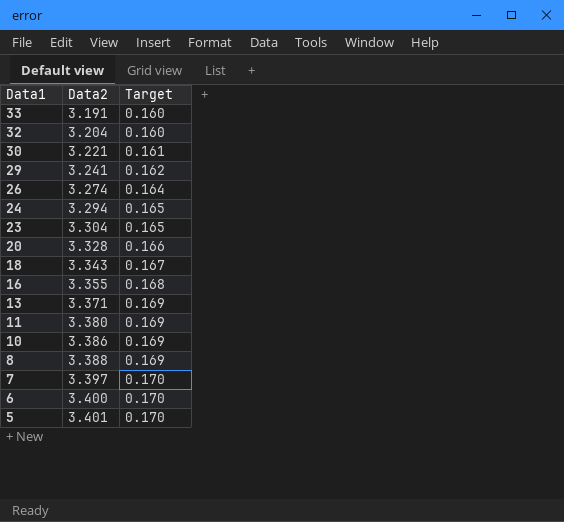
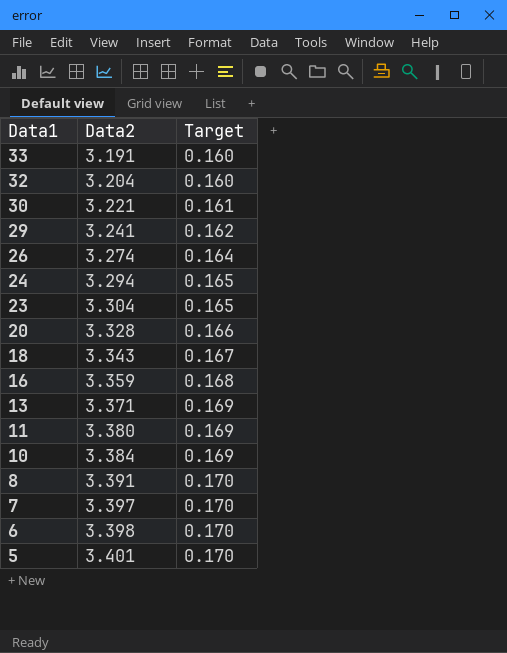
16 | Data2: 3.355 -> 3.359
10 | Data2: 3.386 -> 3.384
8 | Data2: 3.388 -> 3.391
8 | Target: 0.169 -> 0.170
6 | Data2: 3.400 -> 3.398

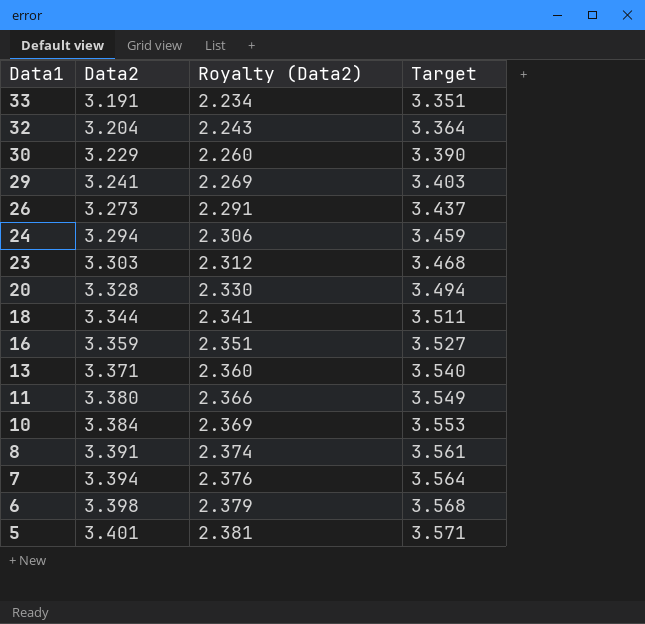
column Royalty (Data2) | formula: none -> [Data2] * 0.7
column Target | formula: [Data2] * 0.05 -> [Data2] * 1.05
30 | Data2: 3.221 -> 3.229
26 | Data2: 3.274 -> 3.273
23 | Data2: 3.304 -> 3.303
18 | Data2: 3.343 -> 3.344
7 | Data2: 3.397 -> 3.394

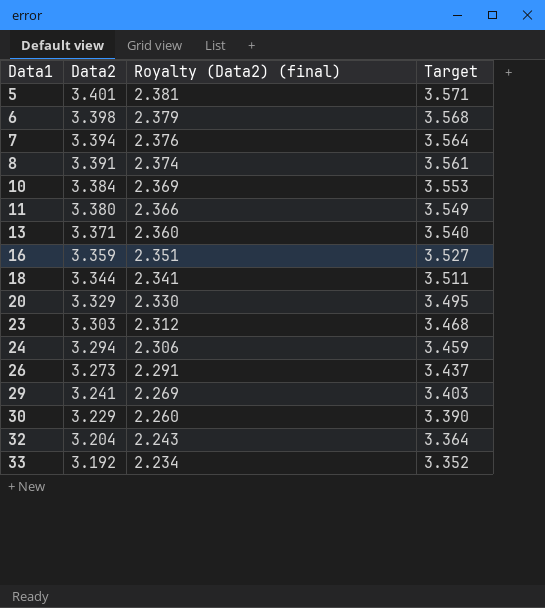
row order: Data1 descending -> Data1 ascending
column name: Royalty (Data2) -> Royalty (Data2) (final)
20 | Data2: 3.328 -> 3.329
20 | Target: 3.494 -> 3.495
33 | Data2: 3.191 -> 3.192
33 | Target: 3.351 -> 3.352

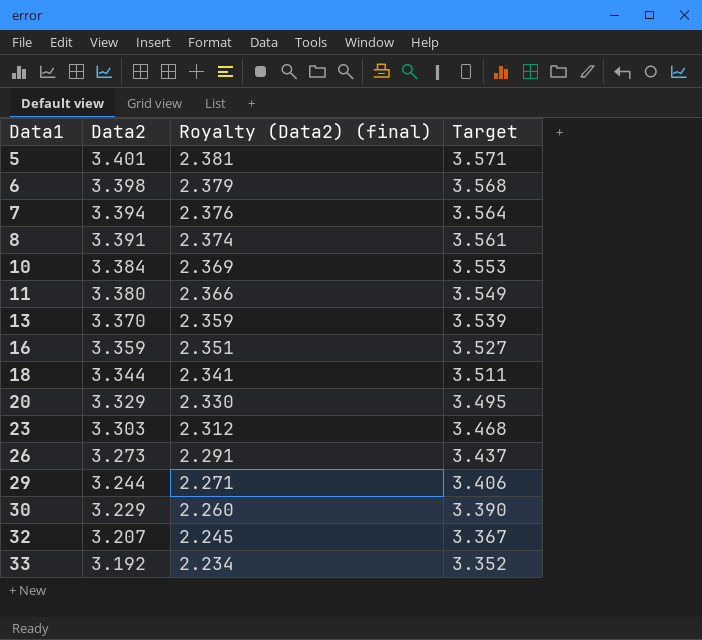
row 24: 3.294 | 2.306 | 3.459 -> none
13 | Data2: 3.371 -> 3.370
13 | Royalty (Data2) (final): 2.360 -> 2.359
13 | Target: 3.540 -> 3.539
29 | Data2: 3.241 -> 3.244
29 | Royalty (Data2) (final): 2.269 -> 2.271
29 | Target: 3.403 -> 3.406
32 | Data2: 3.204 -> 3.207
32 | Royalty (Data2) (final): 2.243 -> 2.245
32 | Target: 3.364 -> 3.367

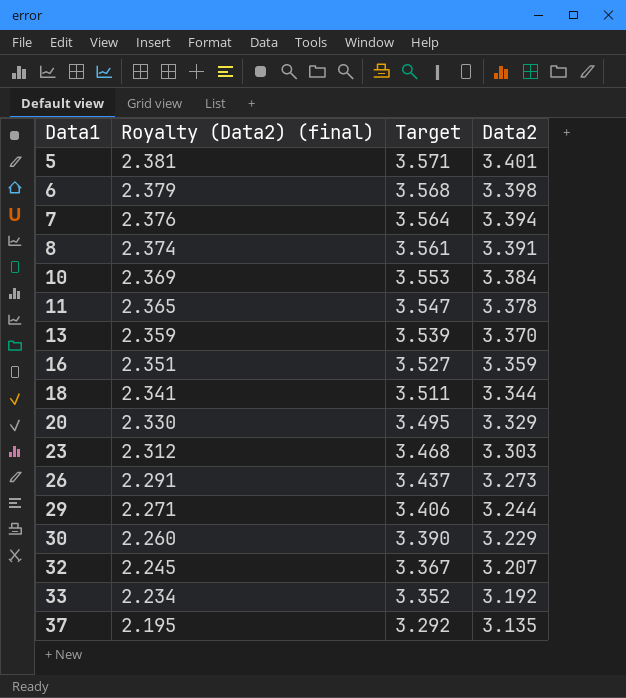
column Data2 | position: 2 -> 4
11 | Royalty (Data2) (final): 2.366 -> 2.365
11 | Target: 3.549 -> 3.547
11 | Data2: 3.380 -> 3.378
row 37: none -> 2.195 | 3.292 | 3.135

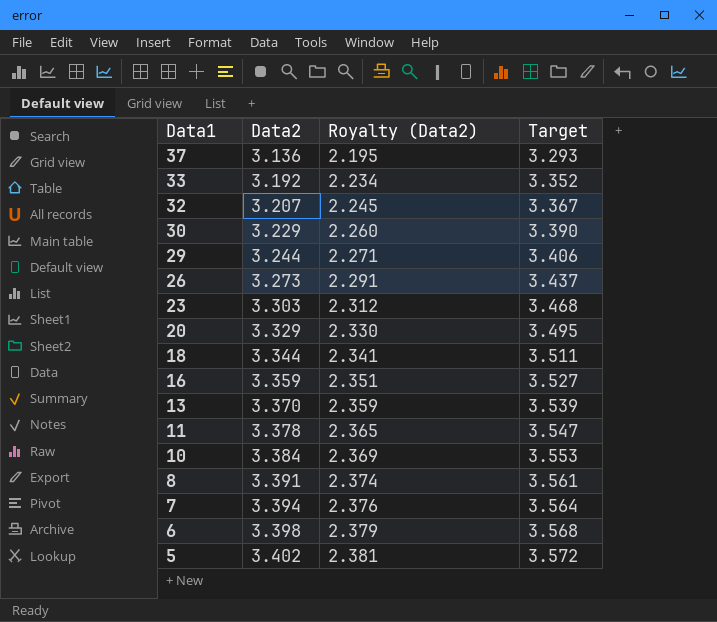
row order: Data1 ascending -> Data1 descending
column Data2 | position: 4 -> 2
column name: Royalty (Data2) (final) -> Royalty (Data2)
37 | Data2: 3.135 -> 3.136
37 | Target: 3.292 -> 3.293
5 | Data2: 3.401 -> 3.402
5 | Target: 3.571 -> 3.572

